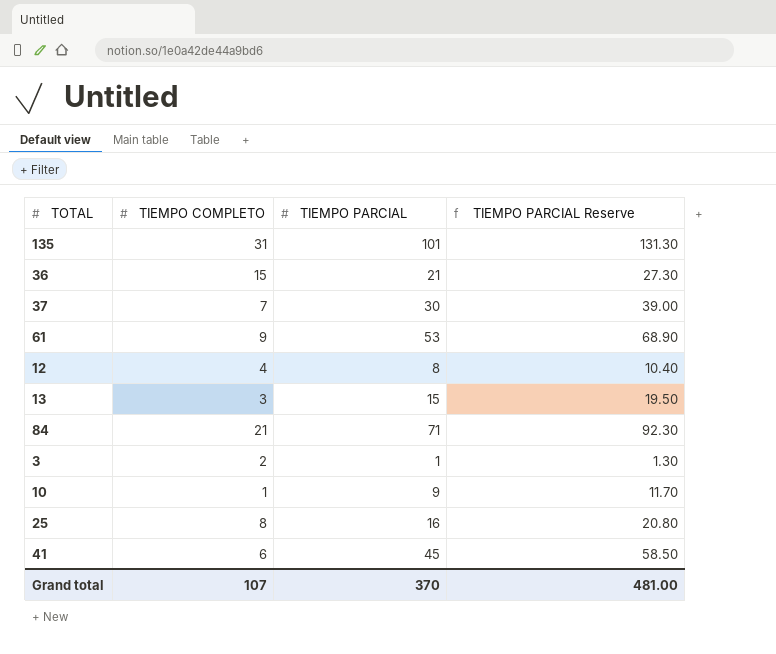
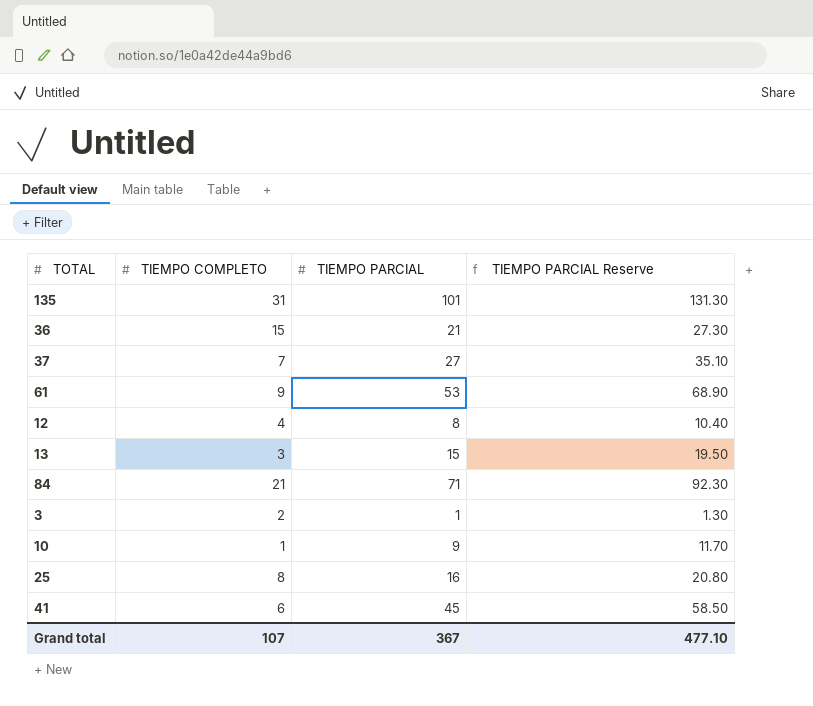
37 | TIEMPO PARCIAL: 30 -> 27
37 | TIEMPO PARCIAL Reserve: 39.00 -> 35.10
Grand total | TIEMPO PARCIAL: 370 -> 367
Grand total | TIEMPO PARCIAL Reserve: 481.00 -> 477.10

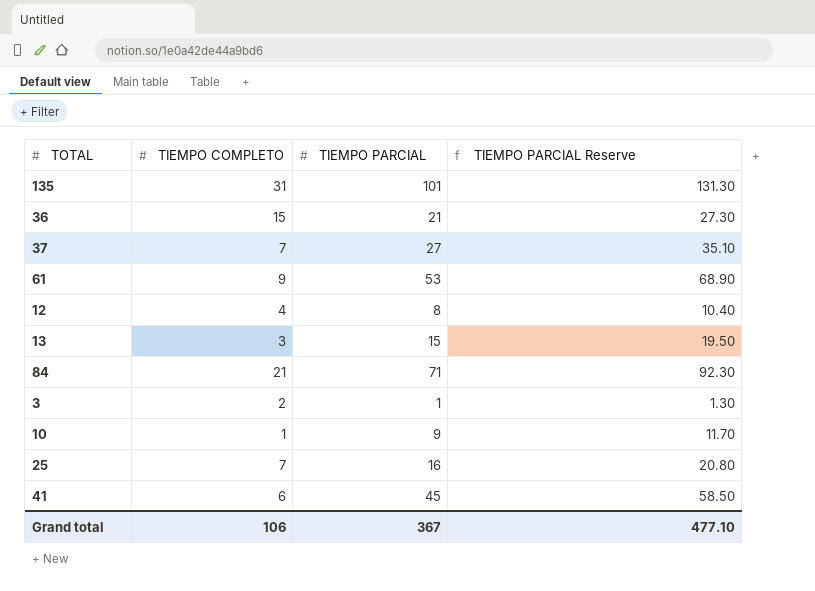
25 | TIEMPO COMPLETO: 8 -> 7
Grand total | TIEMPO COMPLETO: 107 -> 106

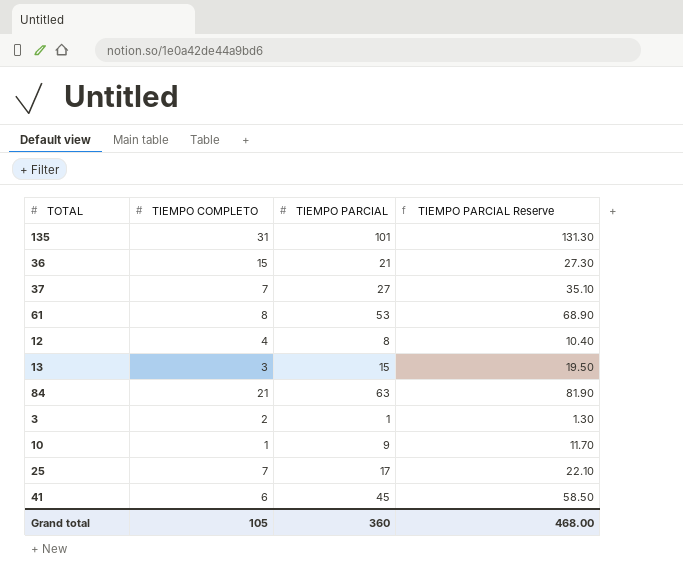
61 | TIEMPO COMPLETO: 9 -> 8
84 | TIEMPO PARCIAL: 71 -> 63
84 | TIEMPO PARCIAL Reserve: 92.30 -> 81.90
25 | TIEMPO PARCIAL: 16 -> 17
25 | TIEMPO PARCIAL Reserve: 20.80 -> 22.10
Grand total | TIEMPO COMPLETO: 106 -> 105
Grand total | TIEMPO PARCIAL: 367 -> 360
Grand total | TIEMPO PARCIAL Reserve: 477.10 -> 468.00

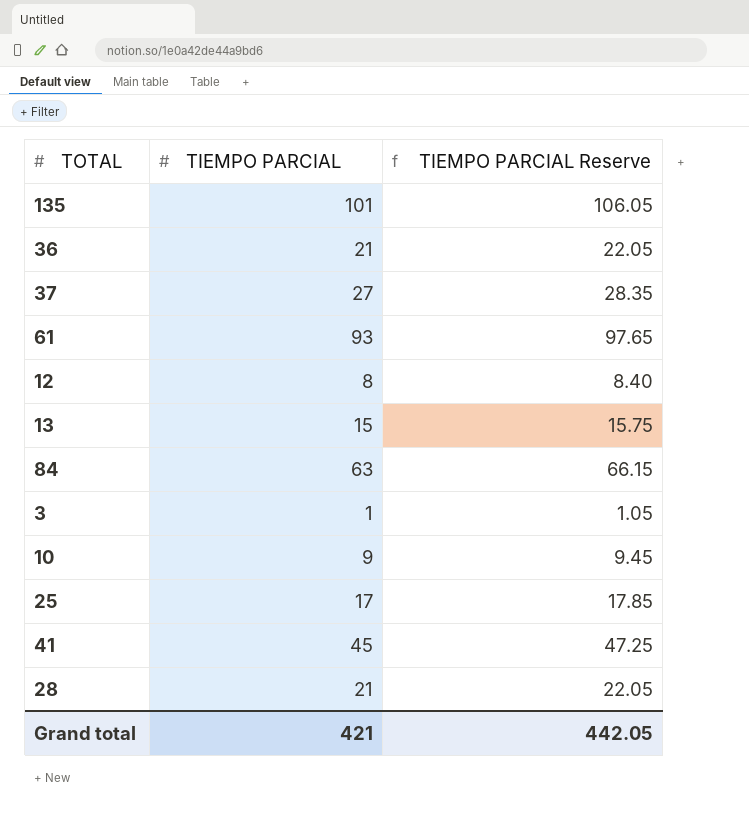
column TIEMPO COMPLETO | position: 2 -> none
column TIEMPO PARCIAL Reserve | formula: [TIEMPO PARCIAL] * 1.3 -> [TIEMPO PARCIAL] * 1.05
61 | TIEMPO PARCIAL: 53 -> 93
row 28: none -> 21 | 22.05
Grand total | TIEMPO PARCIAL: 360 -> 421
Grand total | TIEMPO PARCIAL Reserve: 468.00 -> 442.05

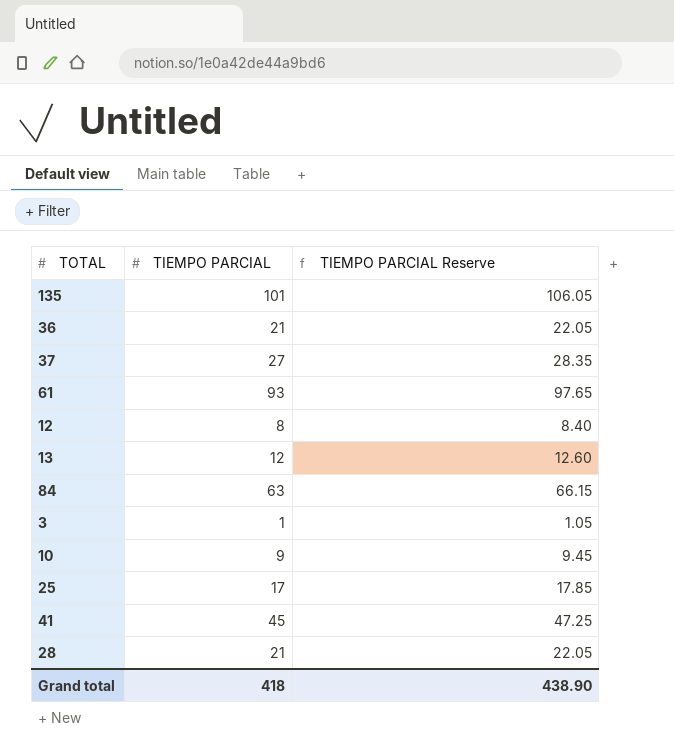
13 | TIEMPO PARCIAL: 15 -> 12
13 | TIEMPO PARCIAL Reserve: 15.75 -> 12.60
Grand total | TIEMPO PARCIAL: 421 -> 418
Grand total | TIEMPO PARCIAL Reserve: 442.05 -> 438.90

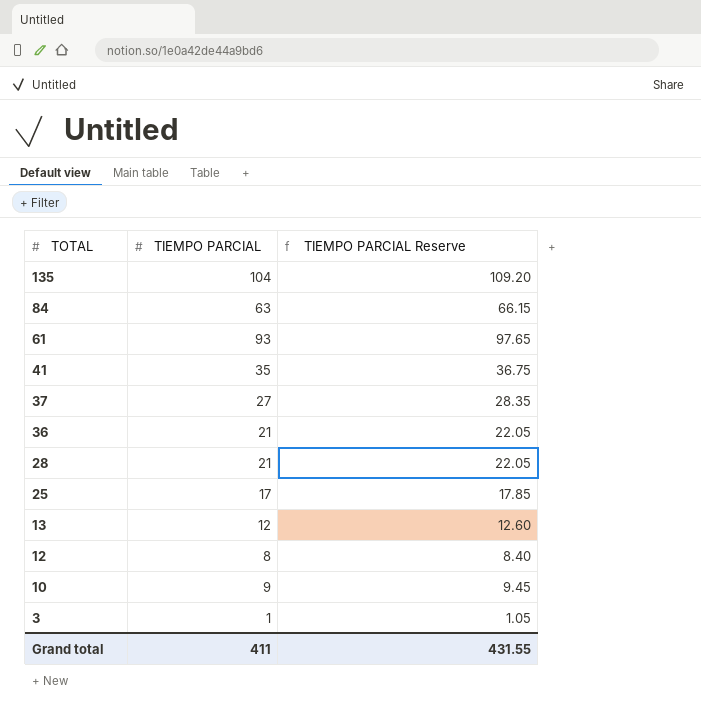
row order: none -> TOTAL descending
135 | TIEMPO PARCIAL: 101 -> 104
135 | TIEMPO PARCIAL Reserve: 106.05 -> 109.20
41 | TIEMPO PARCIAL: 45 -> 35
41 | TIEMPO PARCIAL Reserve: 47.25 -> 36.75
Grand total | TIEMPO PARCIAL: 418 -> 411
Grand total | TIEMPO PARCIAL Reserve: 438.90 -> 431.55

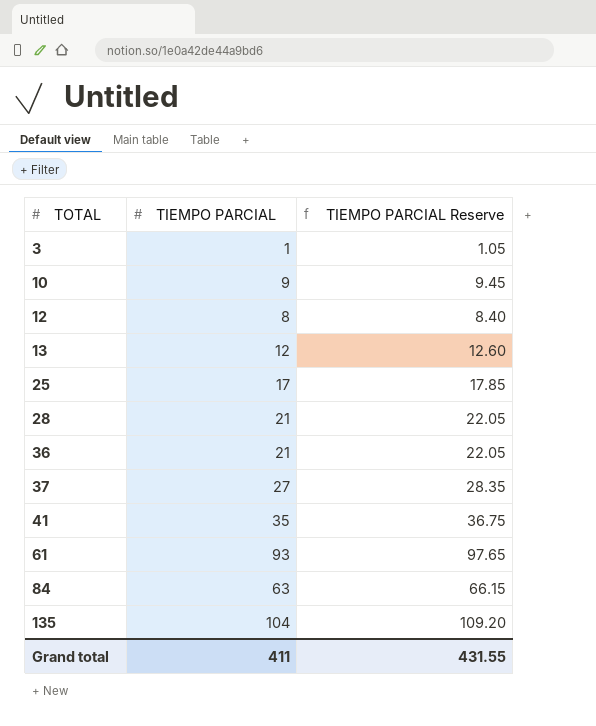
row order: TOTAL descending -> TOTAL ascending

